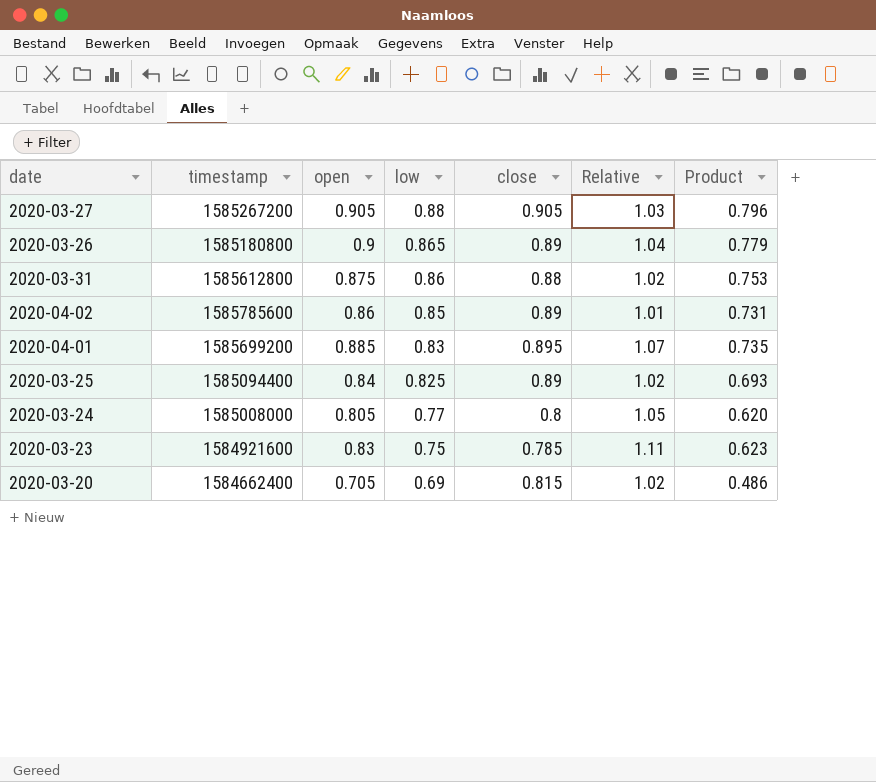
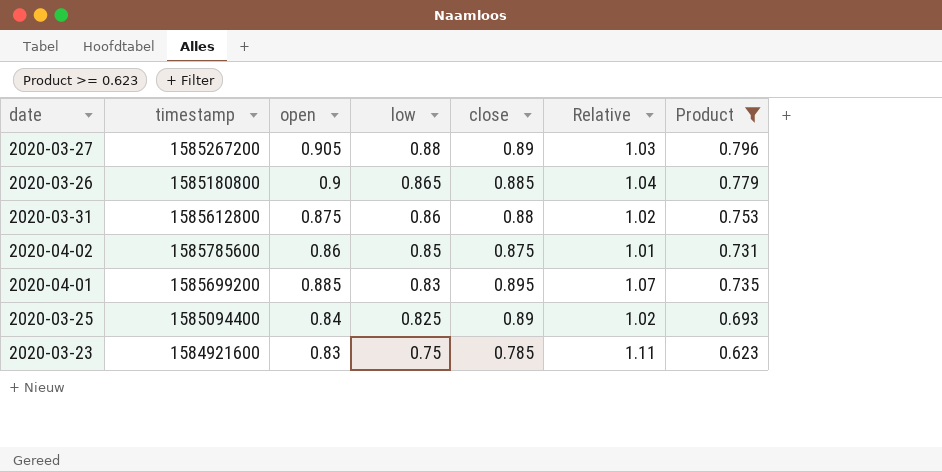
filter: none -> Product >= 0.623
2020-03-27 | close: 0.905 -> 0.89
2020-03-26 | close: 0.89 -> 0.885
2020-04-02 | close: 0.89 -> 0.875

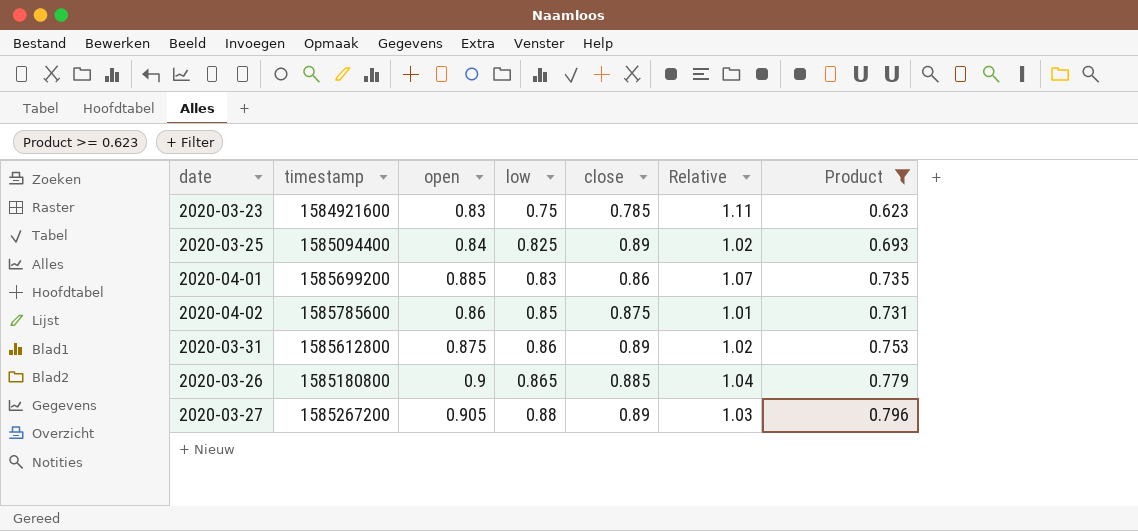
row order: low descending -> low ascending
2020-04-01 | close: 0.895 -> 0.86
2020-03-31 | close: 0.88 -> 0.89

